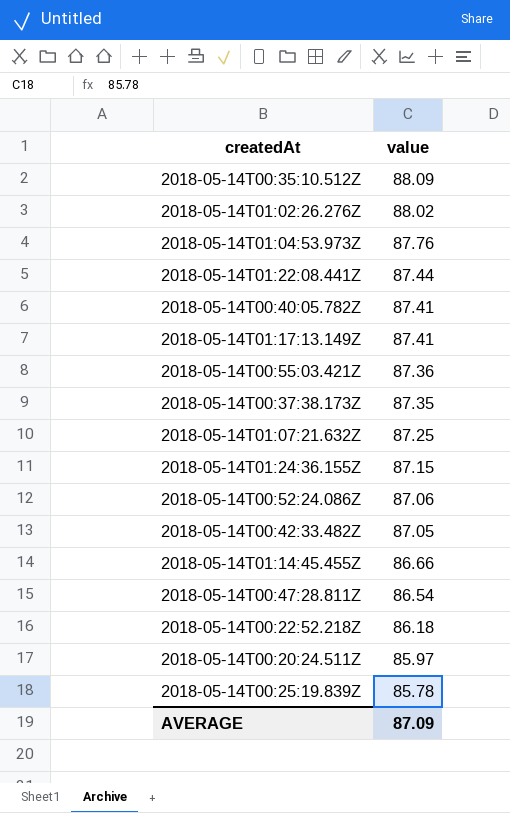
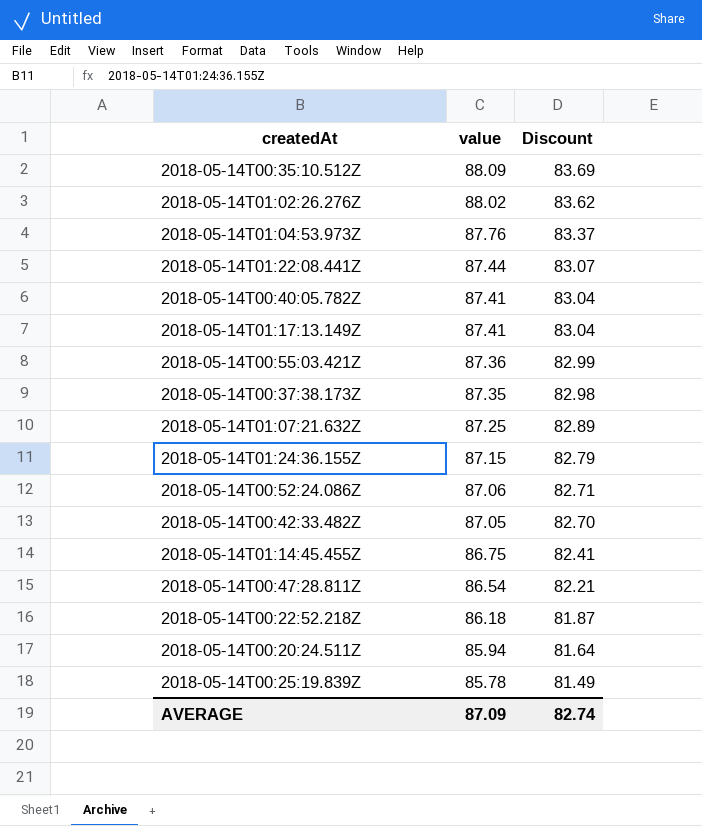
column Discount | formula: none -> [value] * 0.95
2018-05-14T01:14:45.455Z | value: 86.66 -> 86.75
2018-05-14T00:20:24.511Z | value: 85.97 -> 85.94

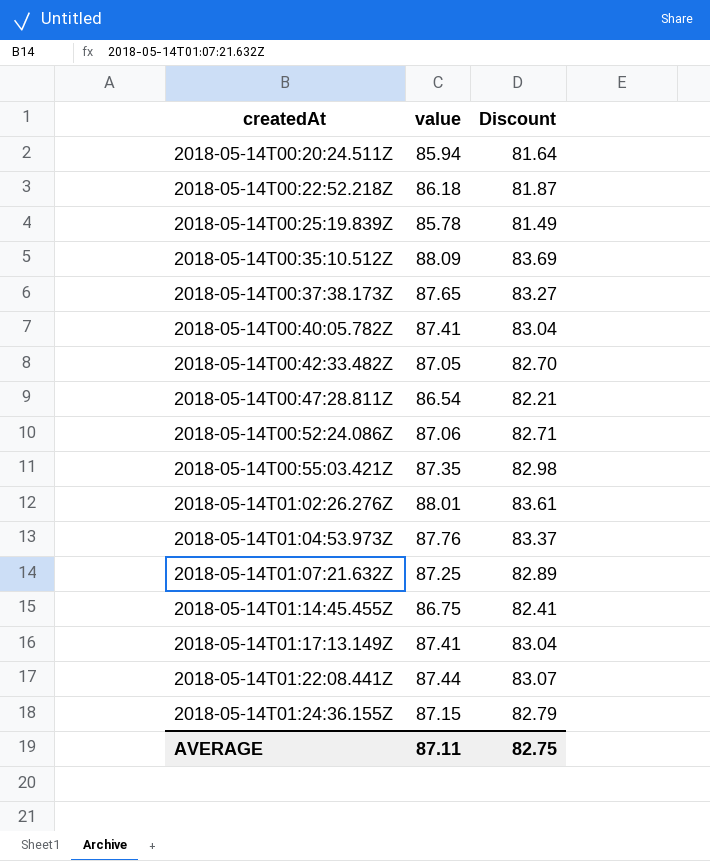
row order: value descending -> createdAt ascending
2018-05-14T00:37:38.173Z | value: 87.35 -> 87.65
2018-05-14T00:37:38.173Z | Discount: 82.98 -> 83.27
2018-05-14T00:55:03.421Z | value: 87.36 -> 87.35
2018-05-14T00:55:03.421Z | Discount: 82.99 -> 82.98
2018-05-14T01:02:26.276Z | value: 88.02 -> 88.01
2018-05-14T01:02:26.276Z | Discount: 83.62 -> 83.61
AVERAGE | value: 87.09 -> 87.11
AVERAGE | Discount: 82.74 -> 82.75

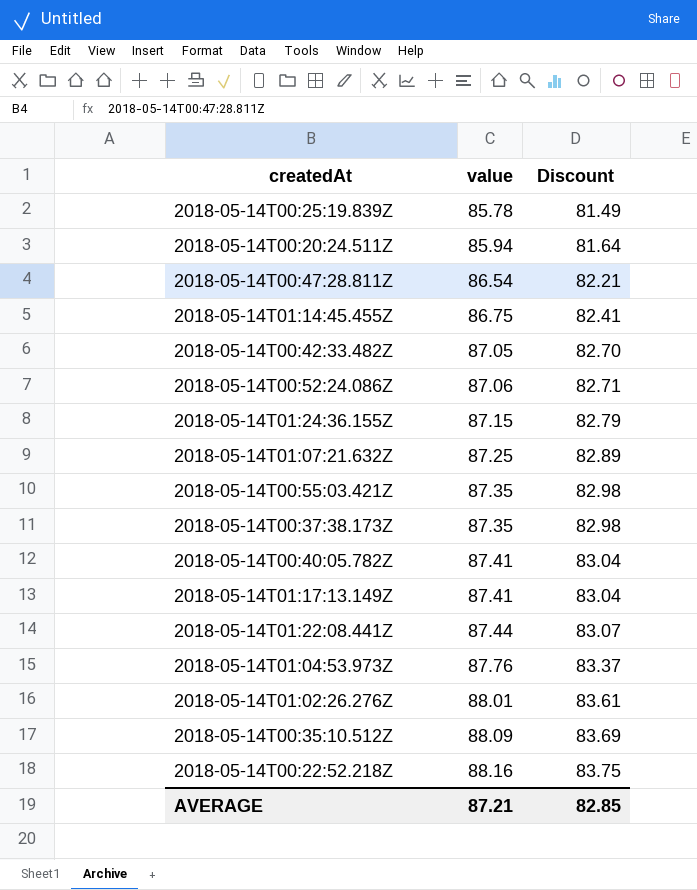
row order: createdAt ascending -> value ascending
2018-05-14T00:37:38.173Z | value: 87.65 -> 87.35
2018-05-14T00:37:38.173Z | Discount: 83.27 -> 82.98
2018-05-14T00:22:52.218Z | value: 86.18 -> 88.16
2018-05-14T00:22:52.218Z | Discount: 81.87 -> 83.75
AVERAGE | value: 87.11 -> 87.21
AVERAGE | Discount: 82.75 -> 82.85

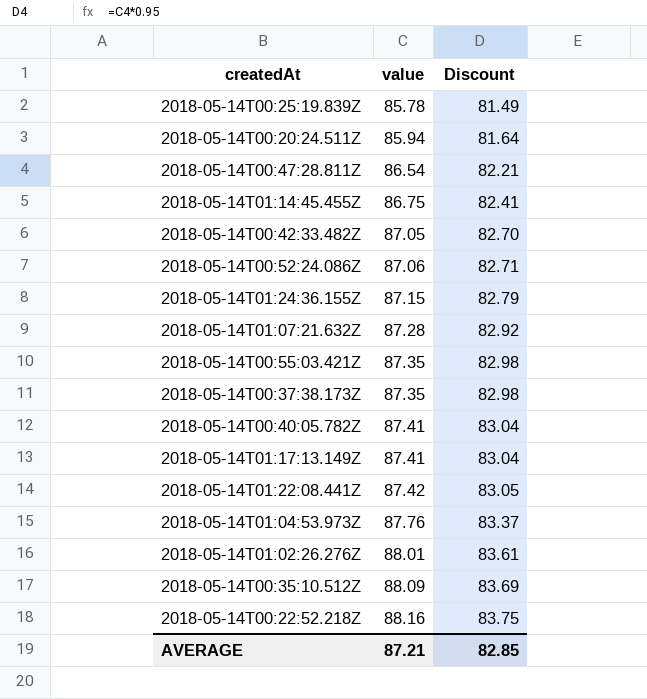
2018-05-14T01:07:21.632Z | value: 87.25 -> 87.28
2018-05-14T01:07:21.632Z | Discount: 82.89 -> 82.92
2018-05-14T01:22:08.441Z | value: 87.44 -> 87.42
2018-05-14T01:22:08.441Z | Discount: 83.07 -> 83.05

